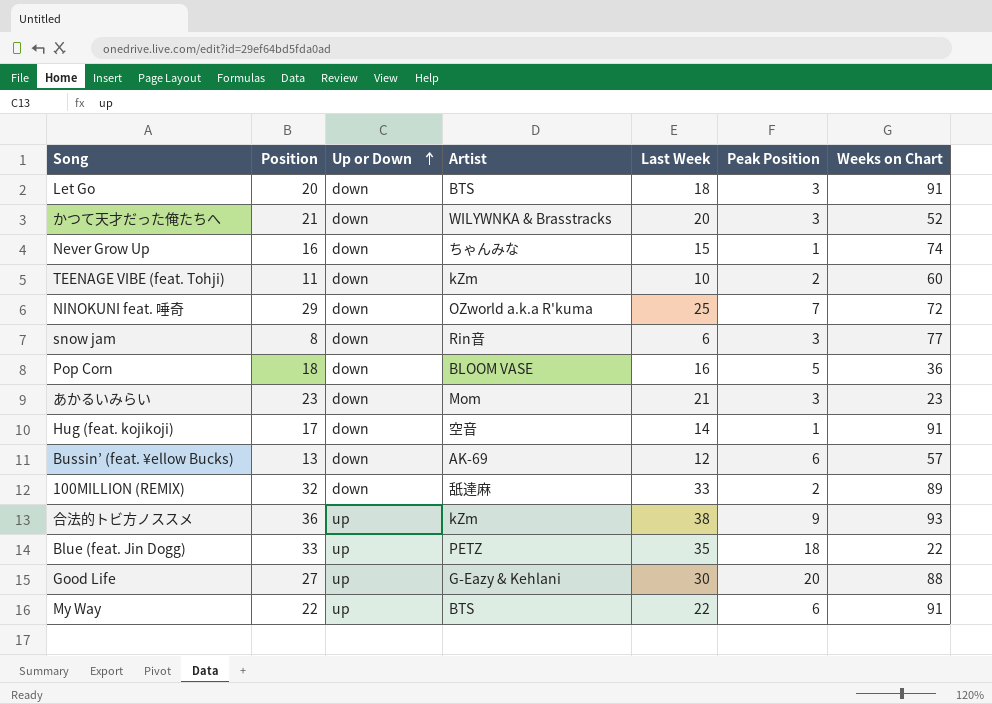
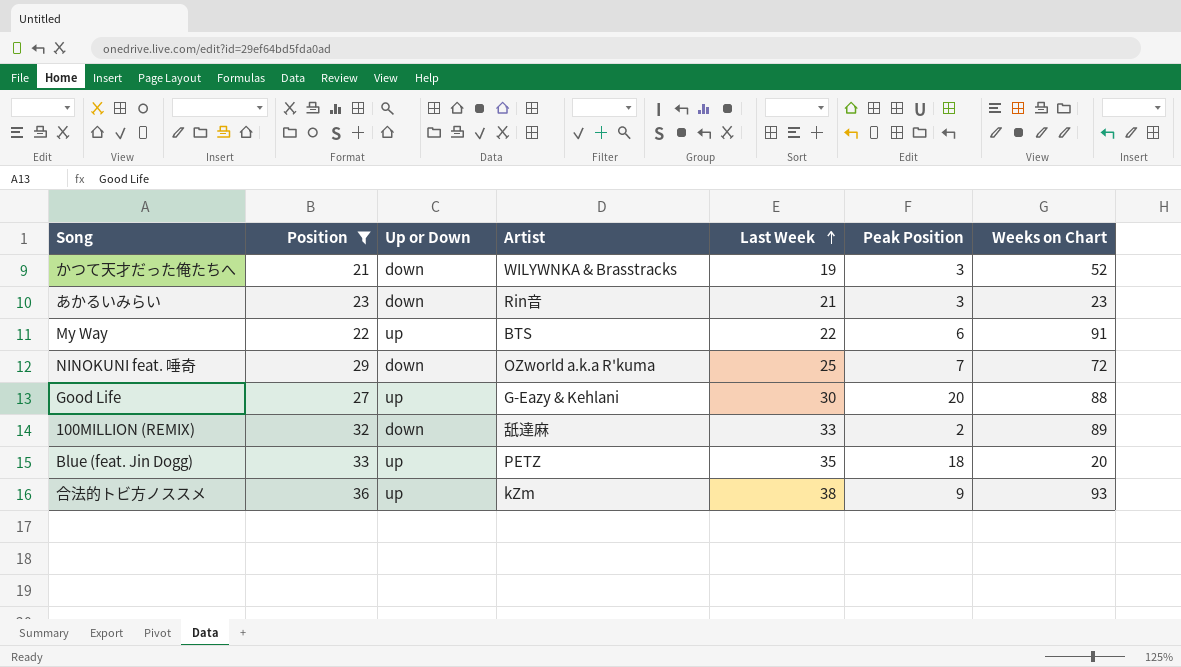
filter: none -> Position >= 21
row order: Up or Down ascending -> Last Week ascending
かつて天才だった俺たちへ | Last Week: 20 -> 19
あかるいみらい | Artist: Mom -> Rin音
Blue (feat. Jin Dogg) | Weeks on Chart: 22 -> 20

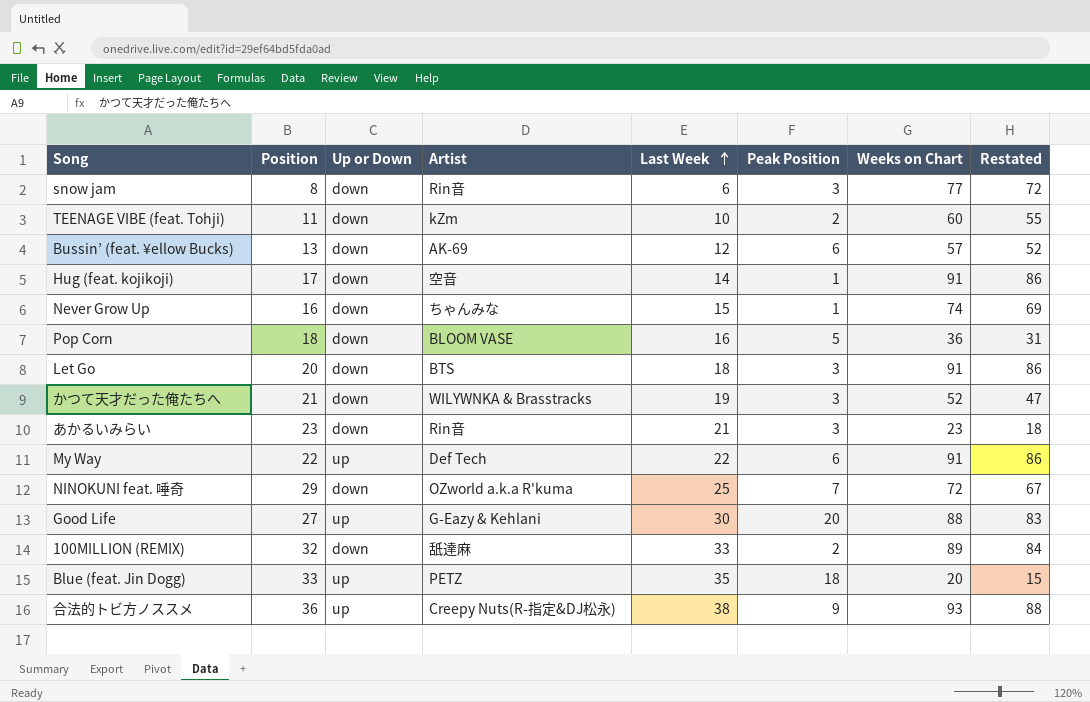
filter: Position >= 21 -> none
column Restated | formula: none -> [Weeks on Chart] - 5
My Way | Artist: BTS -> Def Tech
合法的トビ方ノススメ | Artist: kZm -> Creepy Nuts(R-指定&DJ松永)

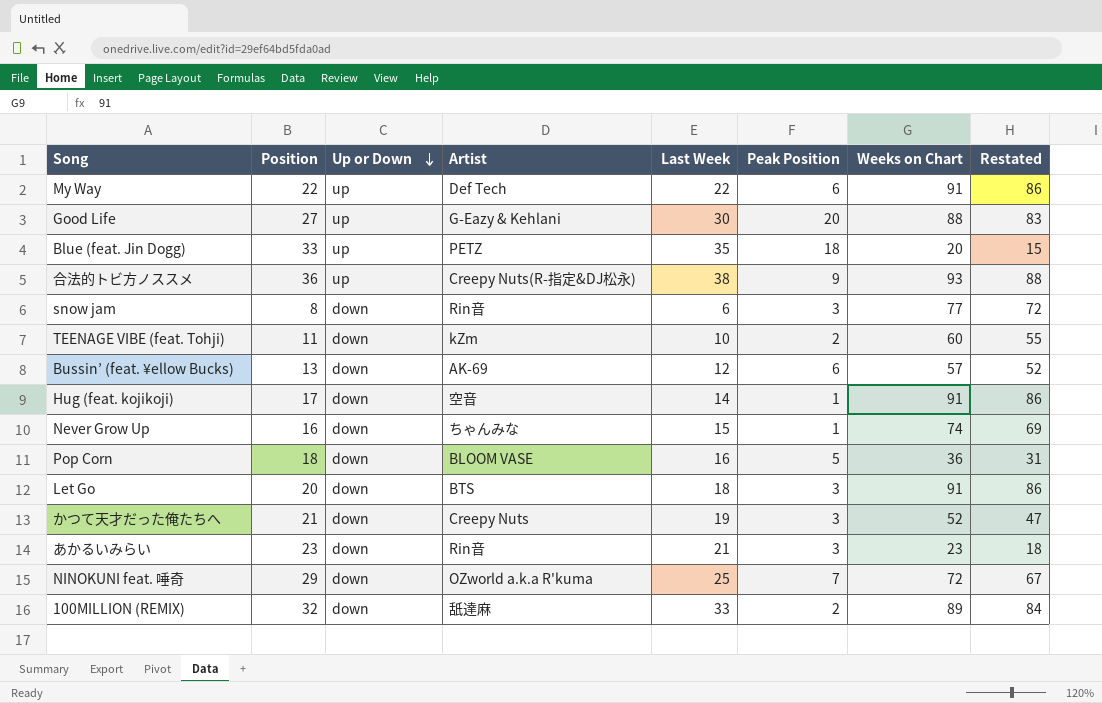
row order: Last Week ascending -> Up or Down descending
かつて天才だった俺たちへ | Artist: WILYWNKA & Brasstracks -> Creepy Nuts

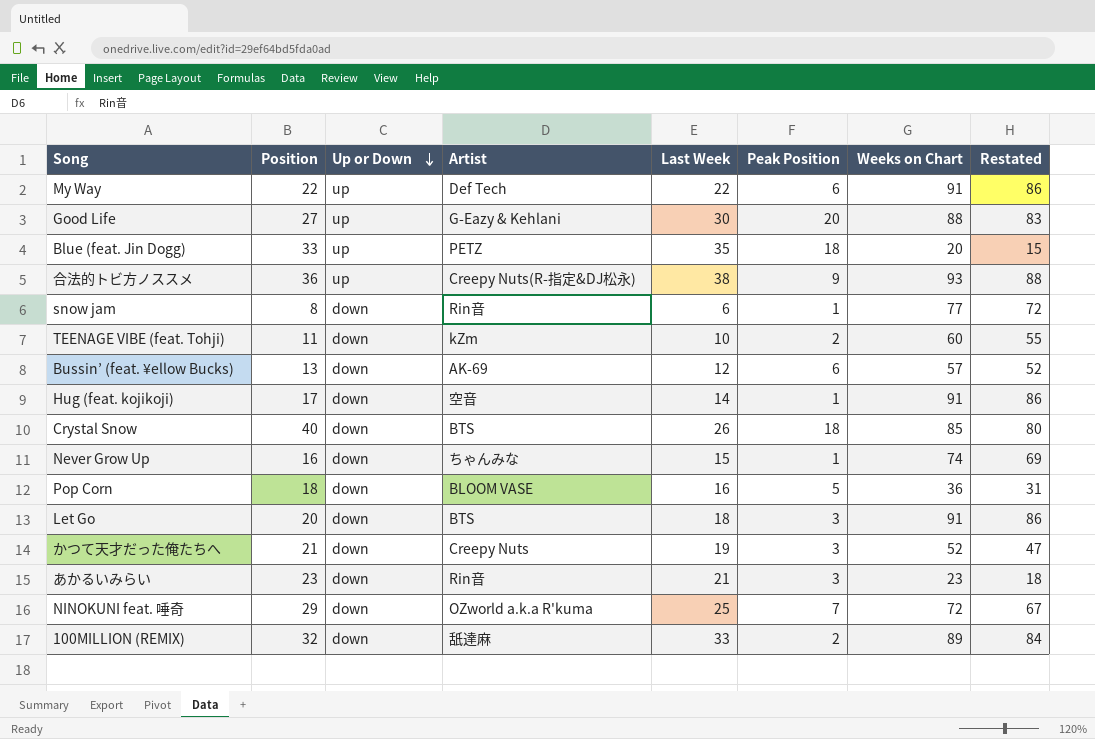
snow jam | Peak Position: 3 -> 1
row Crystal Snow: none -> 40 | down | BTS | 26 | 18 | 85 | 80

